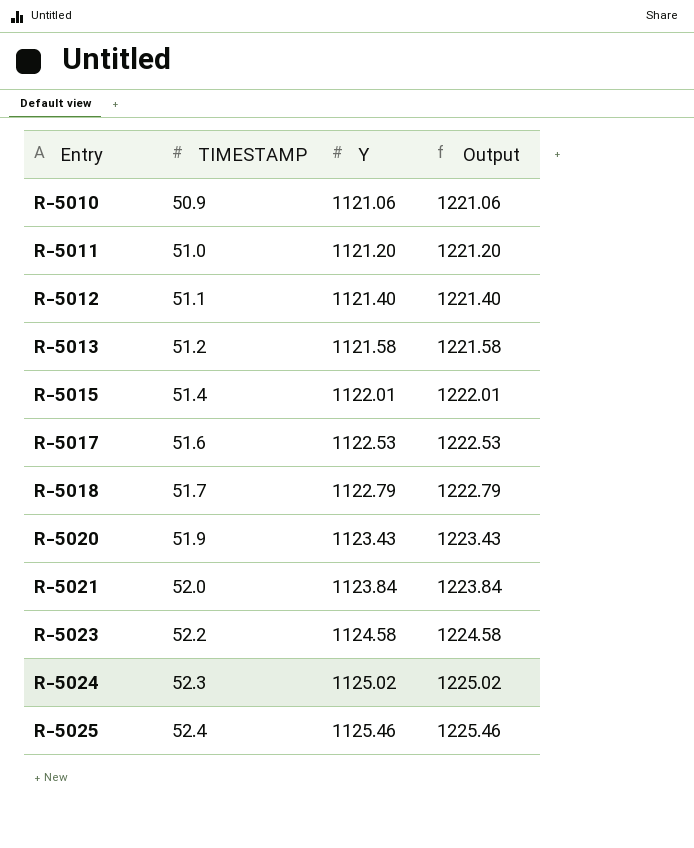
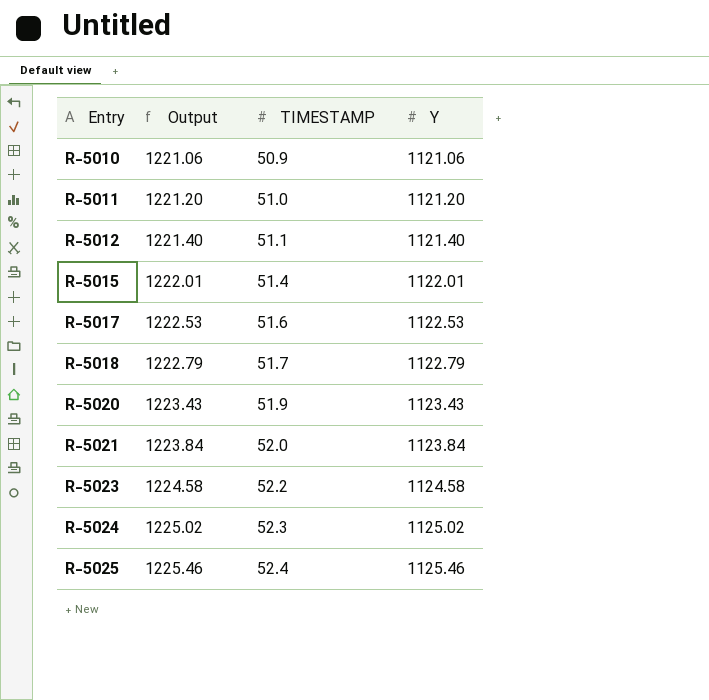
column Output | position: 4 -> 2
row R-5013: 51.2 | 1121.58 | 1221.58 -> none

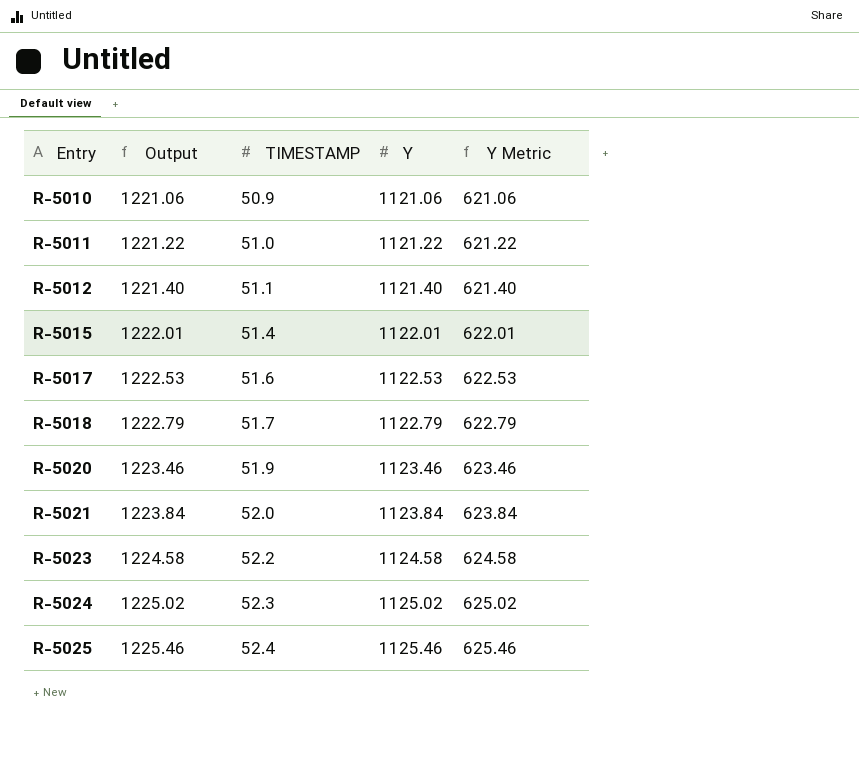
column Y Metric | formula: none -> [Y] - 500
R-5011 | Output: 1221.20 -> 1221.22
R-5011 | Y: 1121.20 -> 1121.22
R-5020 | Output: 1223.43 -> 1223.46
R-5020 | Y: 1123.43 -> 1123.46

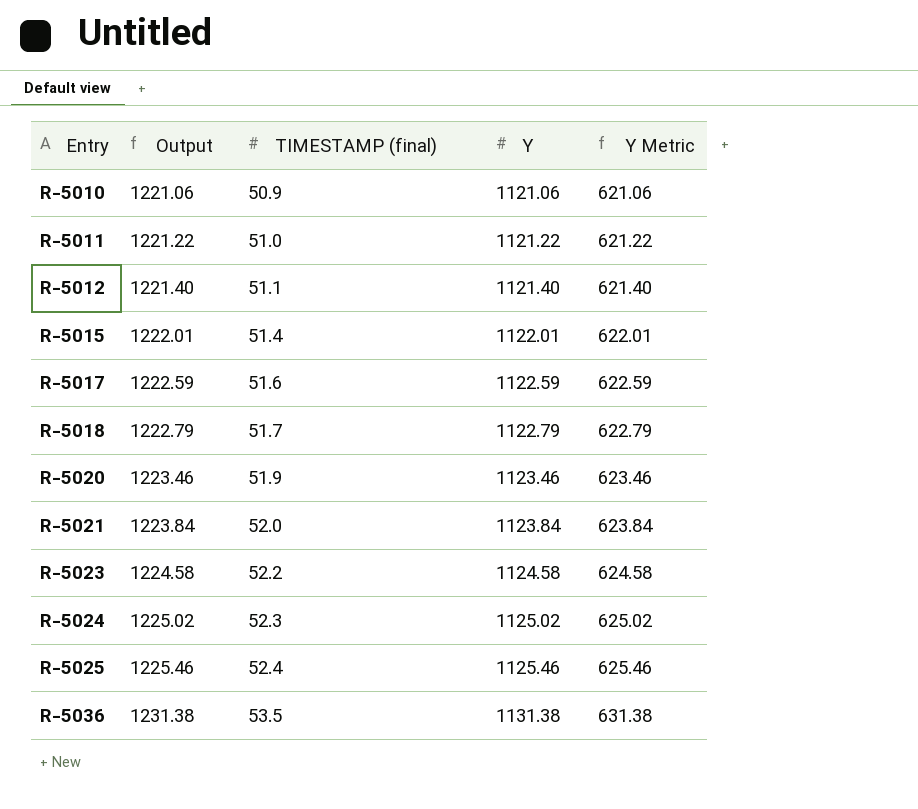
column name: TIMESTAMP -> TIMESTAMP (final)
R-5017 | Output: 1222.53 -> 1222.59
R-5017 | Y: 1122.53 -> 1122.59
R-5017 | Y Metric: 622.53 -> 622.59
row R-5036: none -> 1231.38 | 53.5 | 1131.38 | 631.38

